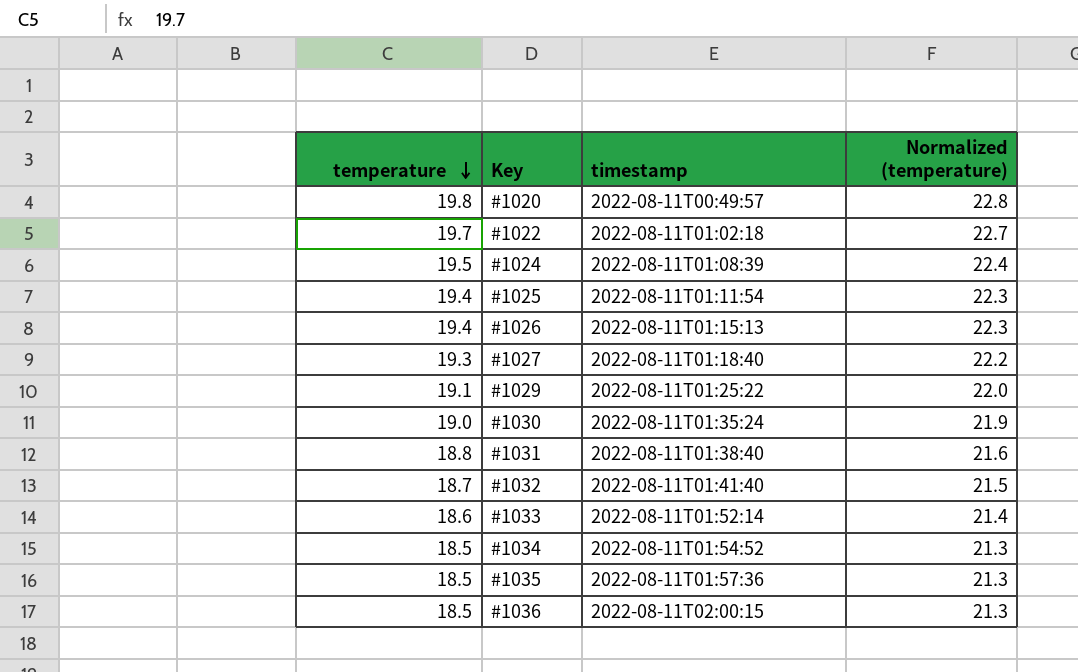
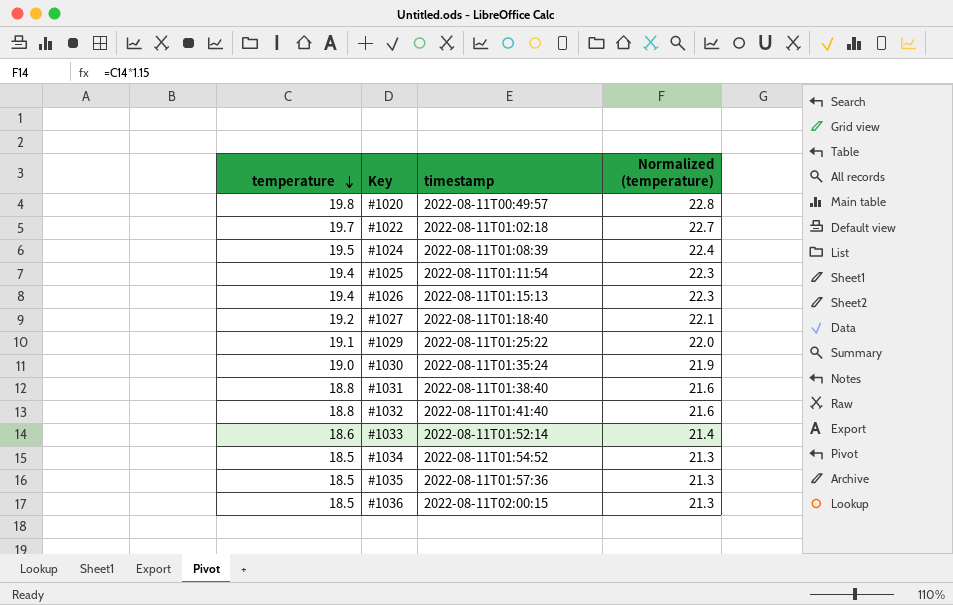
#1027 | temperature: 19.3 -> 19.2
#1027 | Normalized (temperature): 22.2 -> 22.1
#1032 | temperature: 18.7 -> 18.8
#1032 | Normalized (temperature): 21.5 -> 21.6

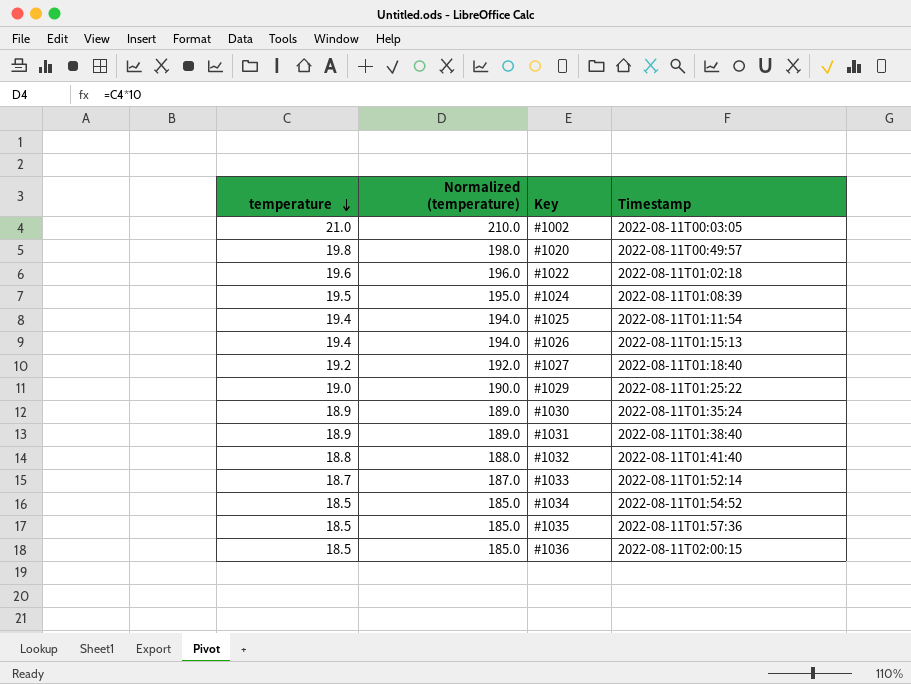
column Normalized (temperature) | formula: [temperature] * 1.15 -> [temperature] * 10
column Normalized (temperature) | position: 4 -> 2
column name: timestamp -> Timestamp
row #1002: none -> 21.0 | 210.0 | 2022-08-11T00:03:05
#1022 | temperature: 19.7 -> 19.6
#1029 | temperature: 19.1 -> 19.0
#1030 | temperature: 19.0 -> 18.9
#1031 | temperature: 18.8 -> 18.9
#1033 | temperature: 18.6 -> 18.7

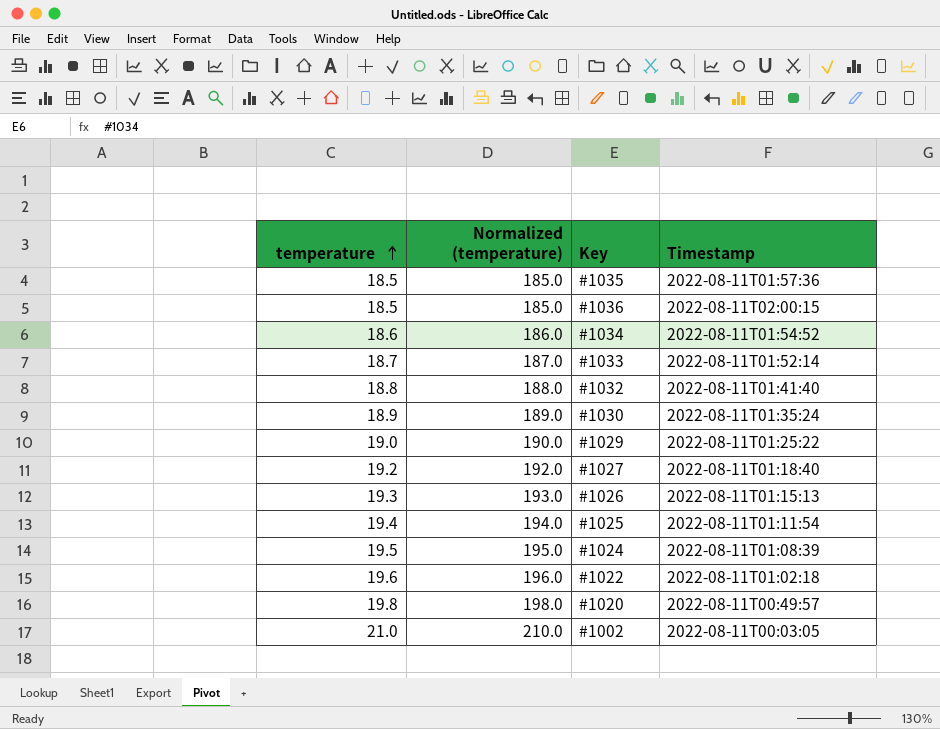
row order: temperature descending -> temperature ascending
row #1031: 18.9 | 189.0 | 2022-08-11T01:38:40 -> none
#1034 | temperature: 18.5 -> 18.6
#1034 | Normalized (temperature): 185.0 -> 186.0
#1026 | temperature: 19.4 -> 19.3
#1026 | Normalized (temperature): 194.0 -> 193.0

